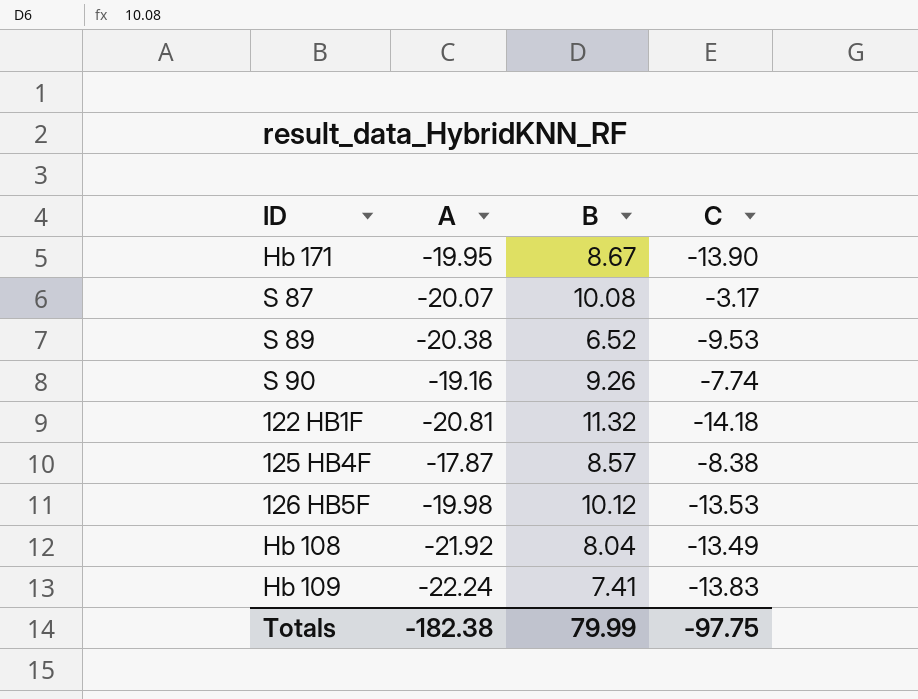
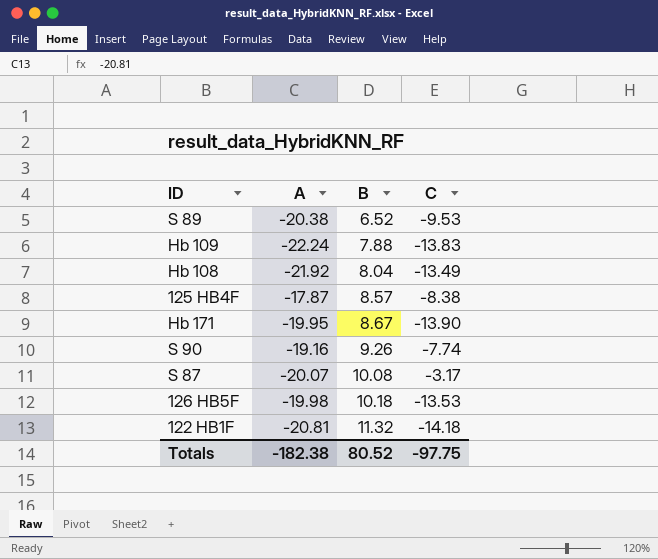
row order: none -> B ascending
Hb 109 | B: 7.41 -> 7.88
126 HB5F | B: 10.12 -> 10.18
Totals | B: 79.99 -> 80.52

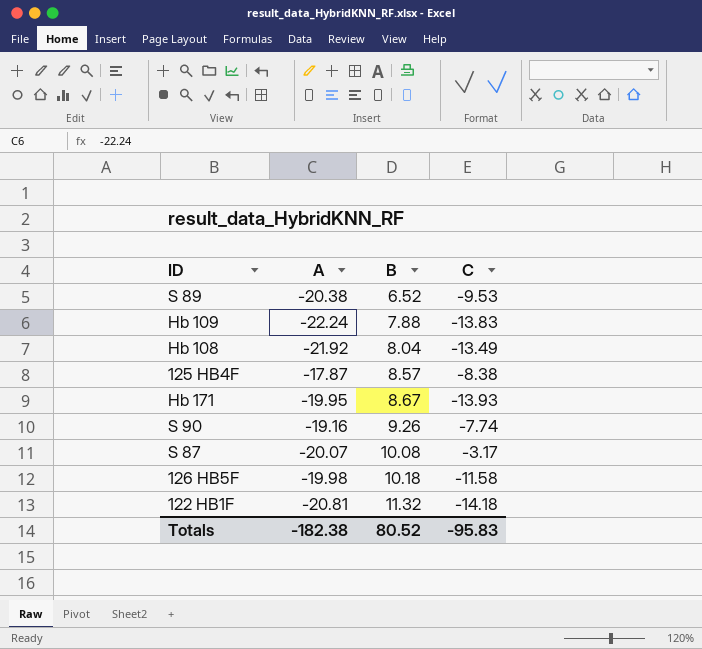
Hb 171 | C: -13.90 -> -13.93
126 HB5F | C: -13.53 -> -11.58
Totals | C: -97.75 -> -95.83

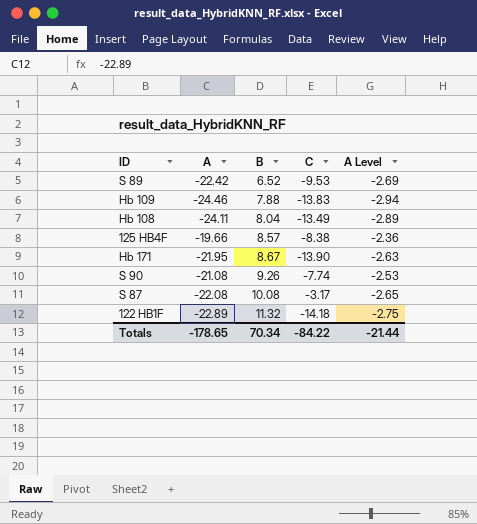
column A Level | formula: none -> [A] * 0.12
row 126 HB5F: -19.98 | 10.18 | -11.58 -> none
S 89 | A: -20.38 -> -22.42
Hb 109 | A: -22.24 -> -24.46
Hb 108 | A: -21.92 -> -24.11
125 HB4F | A: -17.87 -> -19.66
Hb 171 | A: -19.95 -> -21.95
Hb 171 | C: -13.93 -> -13.90
S 90 | A: -19.16 -> -21.08
S 87 | A: -20.07 -> -22.08
122 HB1F | A: -20.81 -> -22.89
Totals | A: -182.38 -> -178.65
Totals | B: 80.52 -> 70.34
Totals | C: -95.83 -> -84.22

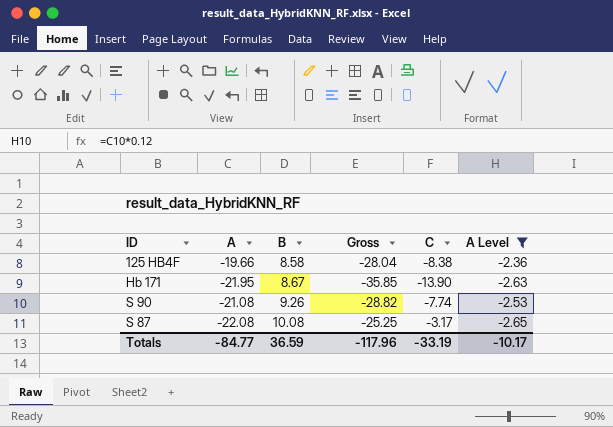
filter: none -> A Level >= -2.65
column Gross | formula: none -> [A] + [C]
125 HB4F | B: 8.57 -> 8.58
Totals | A: -178.65 -> -84.77
Totals | B: 70.34 -> 36.59
Totals | C: -84.22 -> -33.19
Totals | A Level: -21.44 -> -10.17

